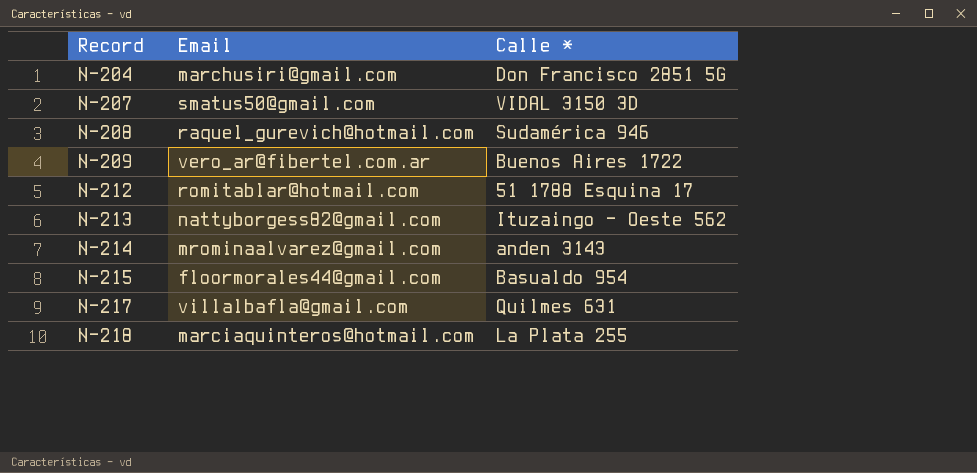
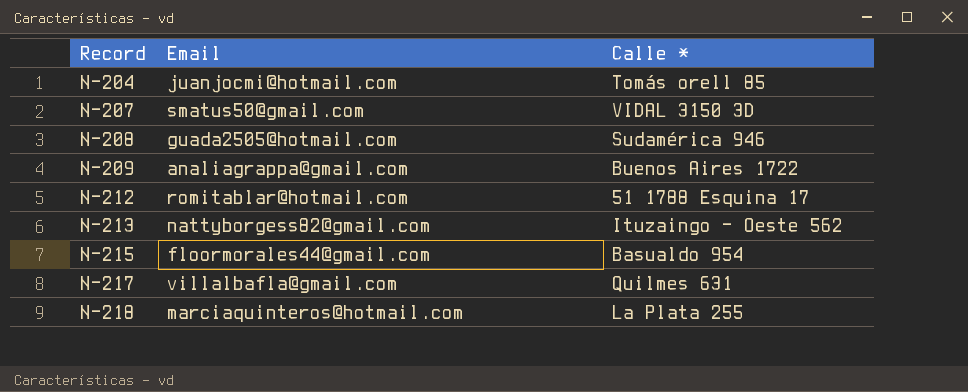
row N-214: mrominaalvarez@gmail.com | anden 3143 -> none
N-204 | Email: marchusiri@gmail.com -> juanjocmi@hotmail.com
N-204 | Calle *: Don Francisco 2851 5G -> Tomás orell 85
N-208 | Email: raquel_gurevich@hotmail.com -> guada2505@hotmail.com
N-209 | Email: vero_ar@fibertel.com.ar -> analiagrappa@gmail.com

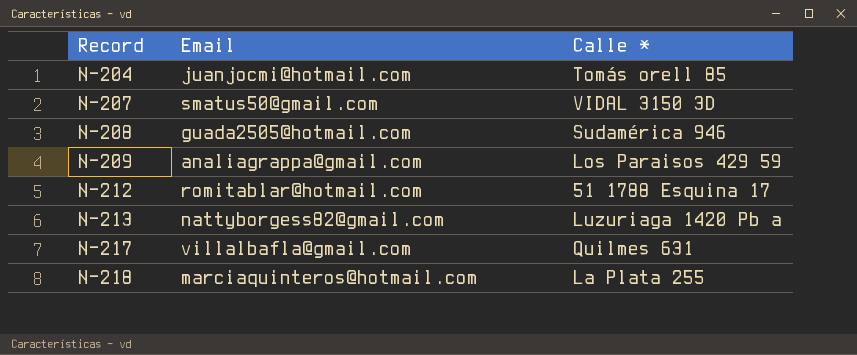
row N-215: floormorales44@gmail.com | Basualdo 954 -> none
N-209 | Calle *: Buenos Aires 1722 -> Los Paraisos 429 59
N-213 | Calle *: Ituzaingo - Oeste 562 -> Luzuriaga 1420 Pb a

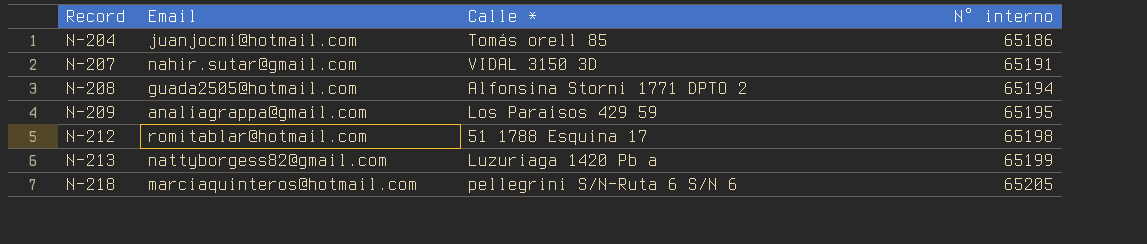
column N° interno | position: none -> 4
row N-217: villalbafla@gmail.com | Quilmes 631 -> none
N-207 | Email: smatus50@gmail.com -> nahir.sutar@gmail.com
N-208 | Calle *: Sudamérica 946 -> Alfonsina Storni 1771 DPTO 2
N-218 | Calle *: La Plata 255 -> pellegrini S/N-Ruta 6 S/N 6

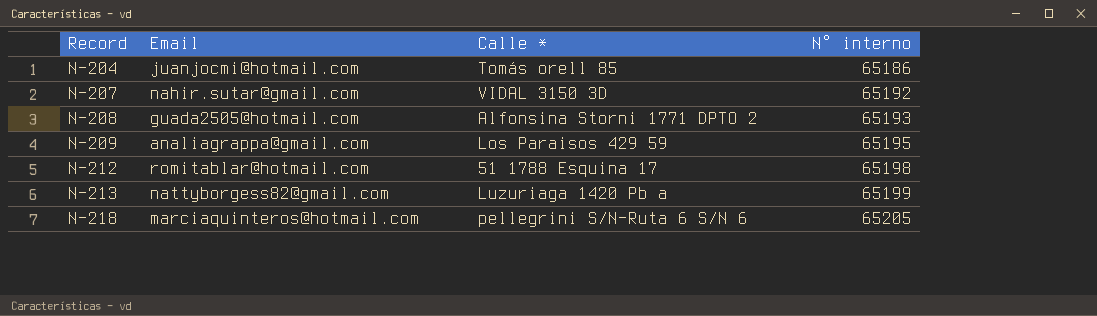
N-207 | N° interno: 65191 -> 65192
N-208 | N° interno: 65194 -> 65193

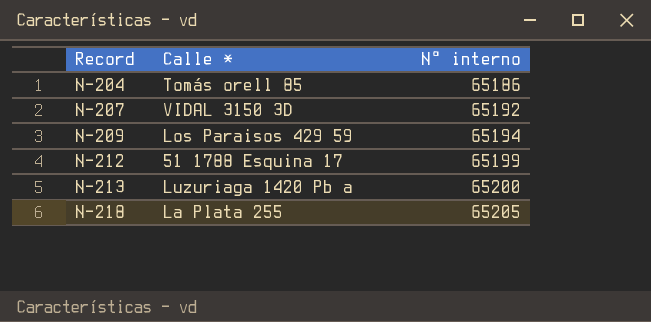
column Email | position: 2 -> none
row N-208: guada2505@hotmail.com | Alfonsina Storni 1771 DPTO 2 | 65193 -> none
N-209 | N° interno: 65195 -> 65194
N-212 | N° interno: 65198 -> 65199
N-213 | N° interno: 65199 -> 65200
N-218 | Calle *: pellegrini S/N-Ruta 6 S/N 6 -> La Plata 255

